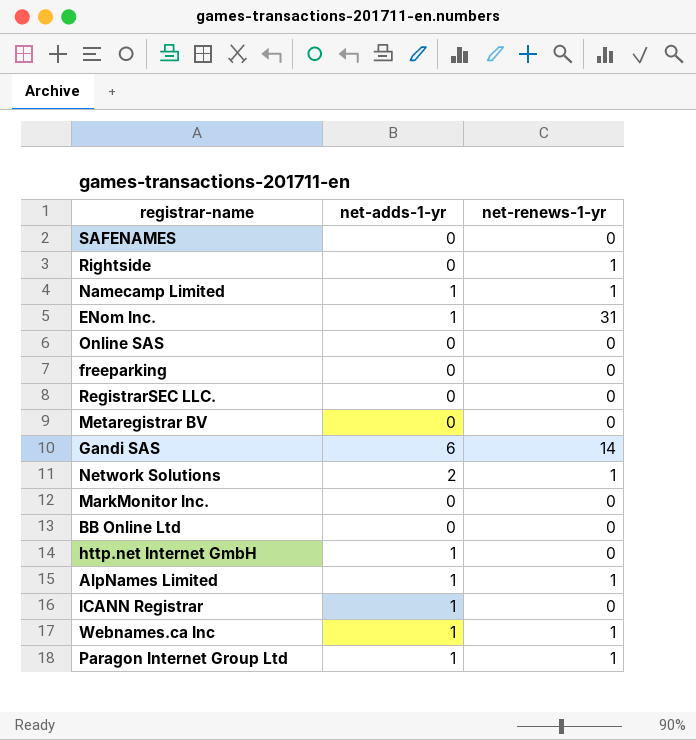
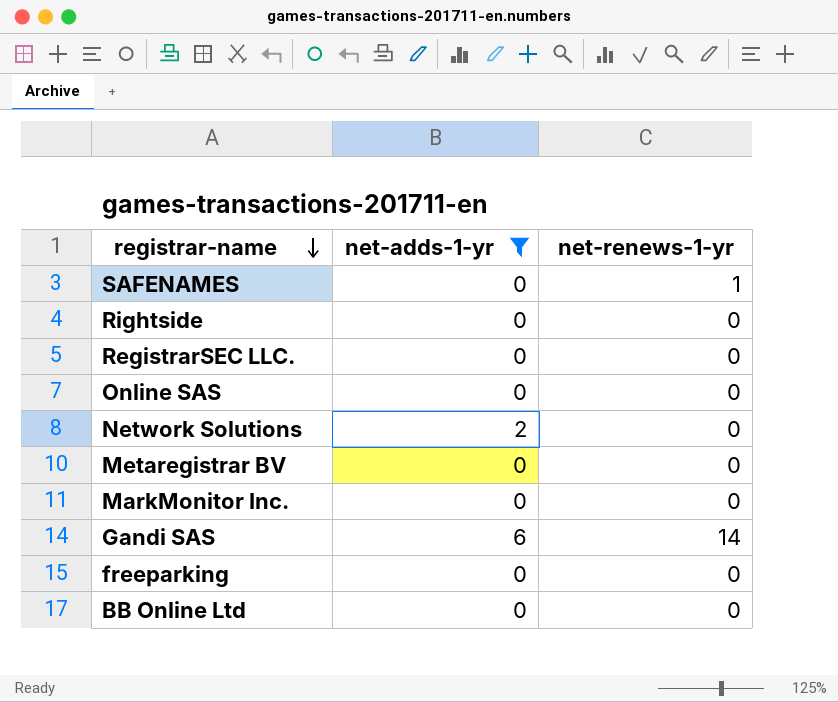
filter: none -> net-adds-1-yr != 1
row order: none -> registrar-name descending
SAFENAMES | net-renews-1-yr: 0 -> 1
Rightside | net-renews-1-yr: 1 -> 0
Network Solutions | net-renews-1-yr: 1 -> 0

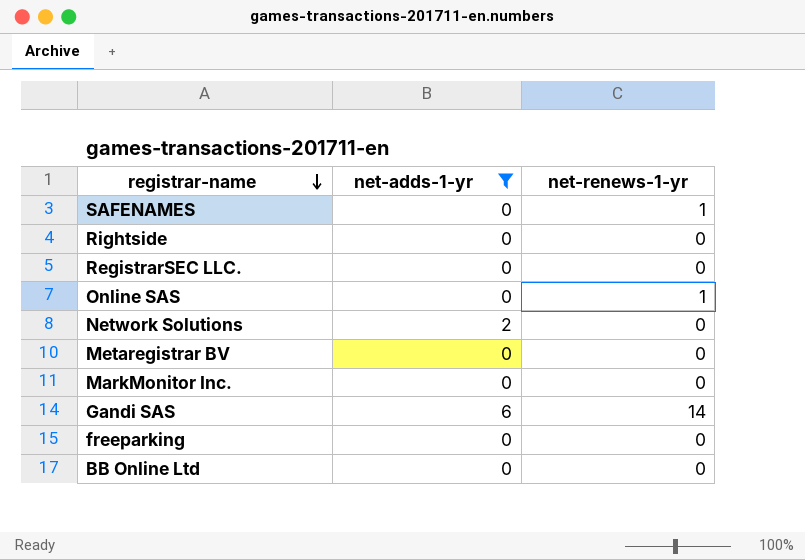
Online SAS | net-renews-1-yr: 0 -> 1

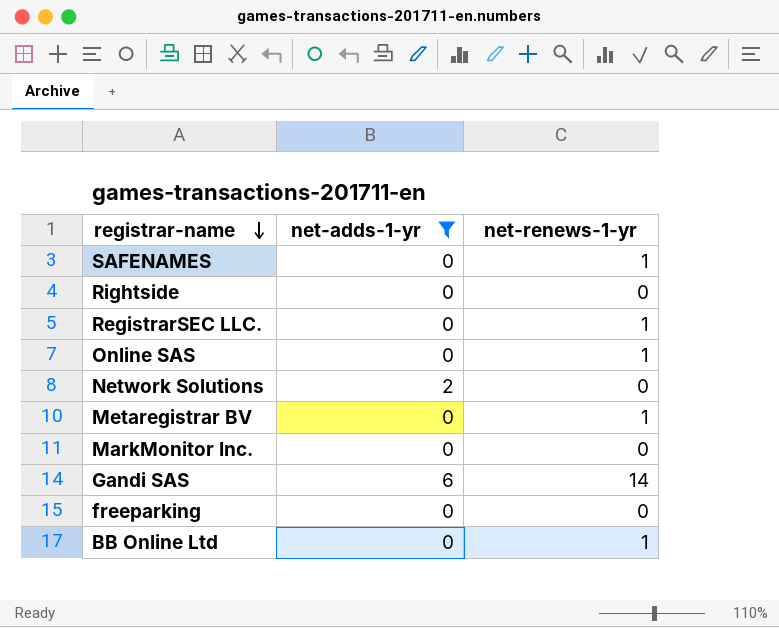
RegistrarSEC LLC. | net-renews-1-yr: 0 -> 1
Metaregistrar BV | net-renews-1-yr: 0 -> 1
BB Online Ltd | net-renews-1-yr: 0 -> 1

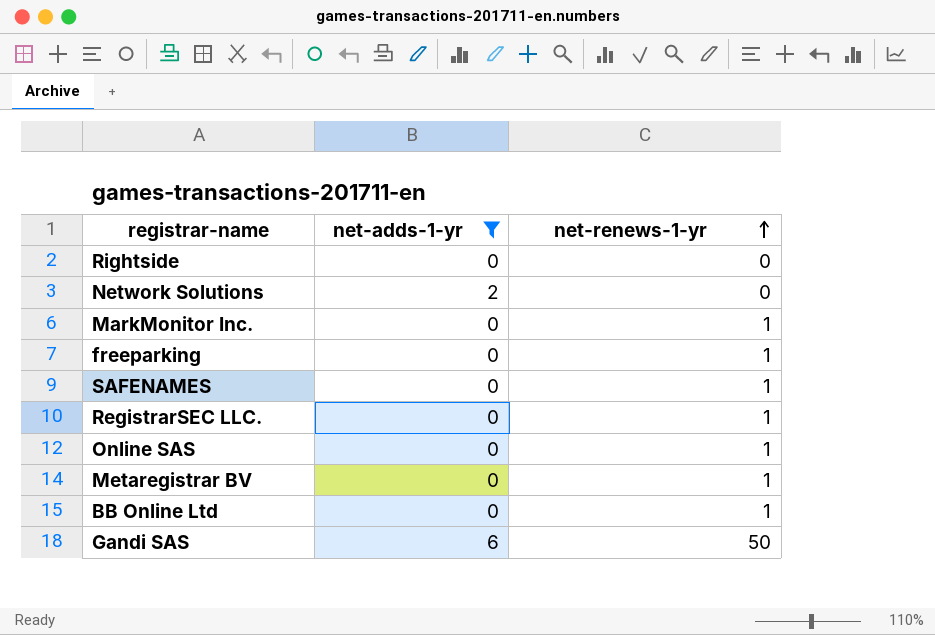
row order: registrar-name descending -> net-renews-1-yr ascending
MarkMonitor Inc. | net-renews-1-yr: 0 -> 1
freeparking | net-renews-1-yr: 0 -> 1
Gandi SAS | net-renews-1-yr: 14 -> 50

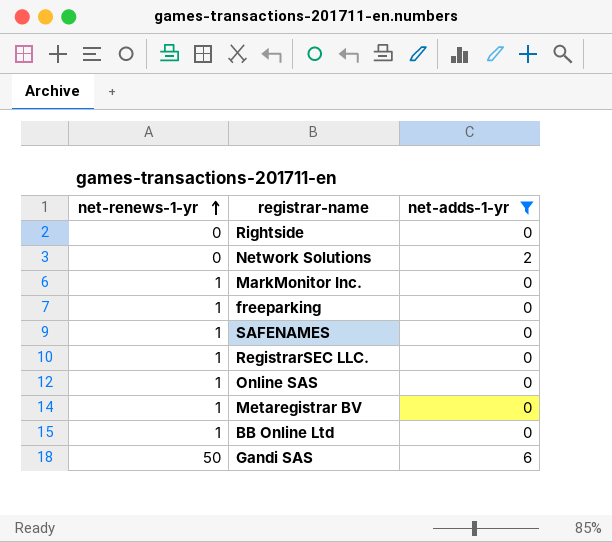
column net-renews-1-yr | position: 3 -> 1

